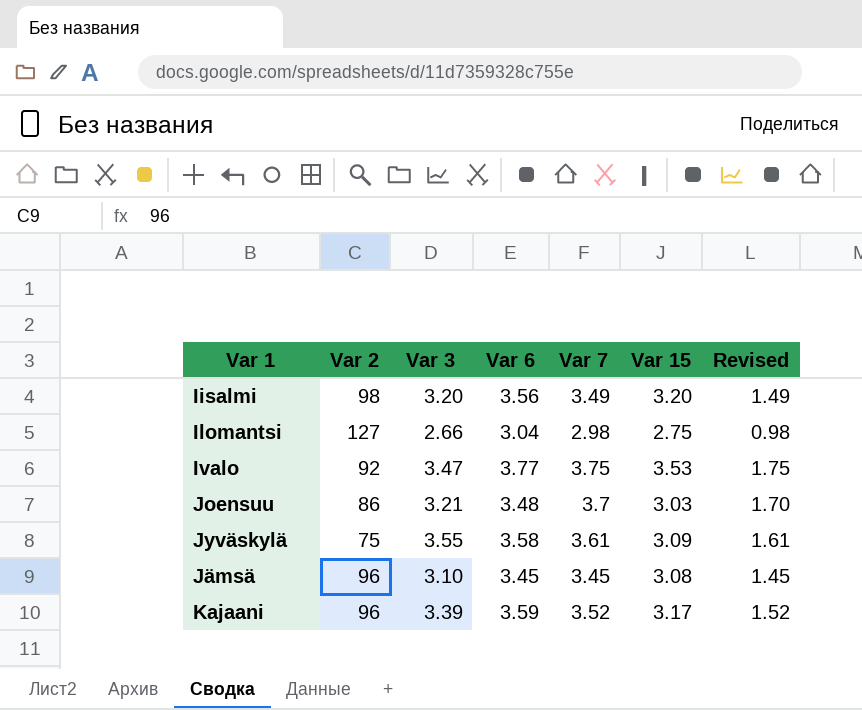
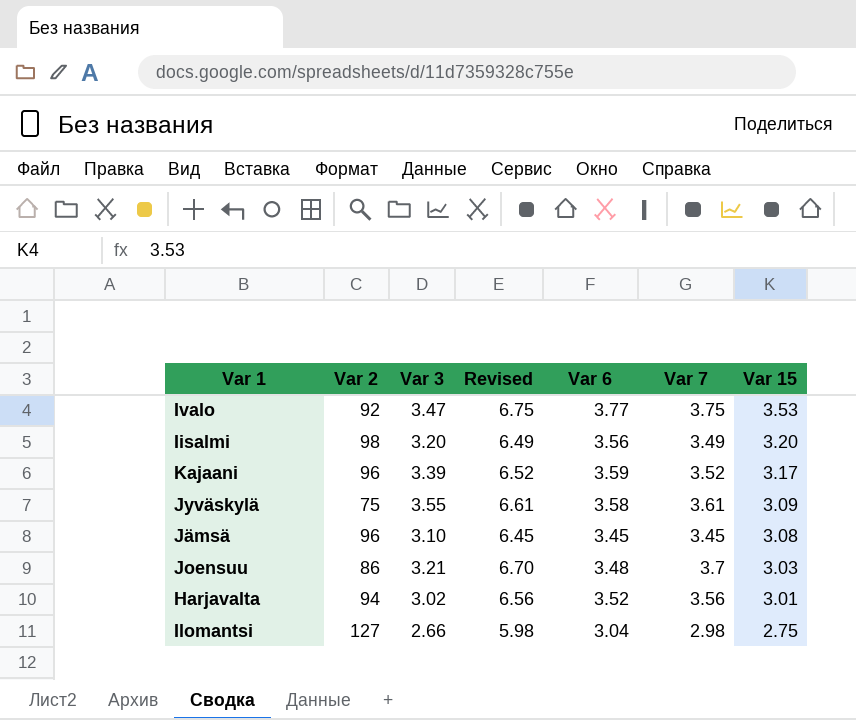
row order: none -> Var 15 descending
column Revised | formula: [Var 7] - 2 -> [Var 7] + 3
column Revised | position: 7 -> 4
row Harjavalta: none -> 94 | 3.02 | 6.56 | 3.52 | 3.56 | 3.01

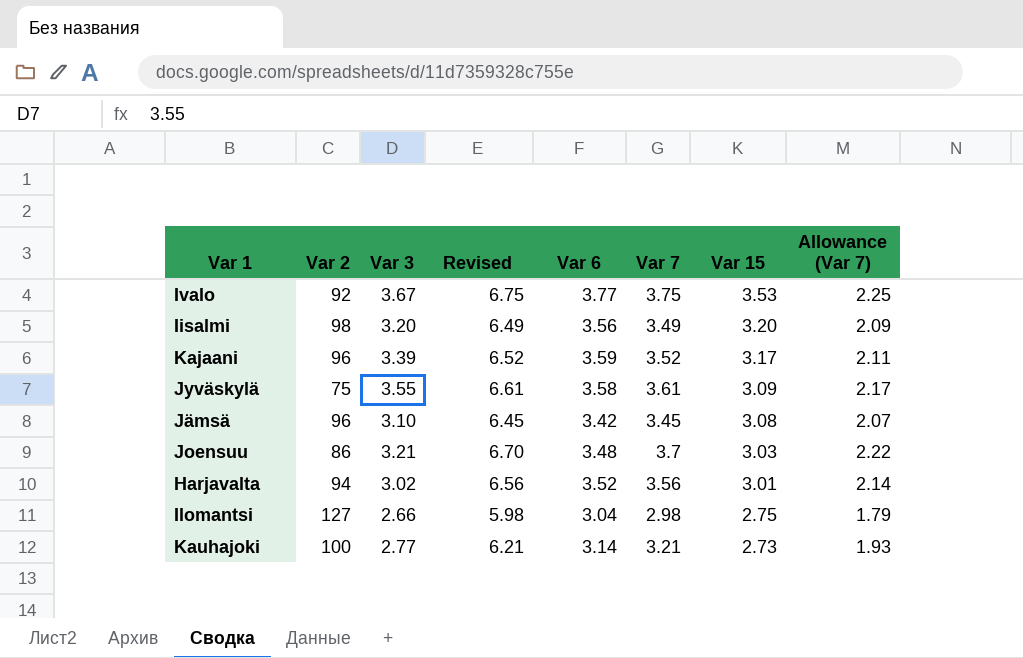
column Allowance (Var 7) | formula: none -> [Var 7] * 0.6
Ivalo | Var 3: 3.47 -> 3.67
Jämsä | Var 6: 3.45 -> 3.42
row Kauhajoki: none -> 100 | 2.77 | 6.21 | 3.14 | 3.21 | 2.73 | 1.93

